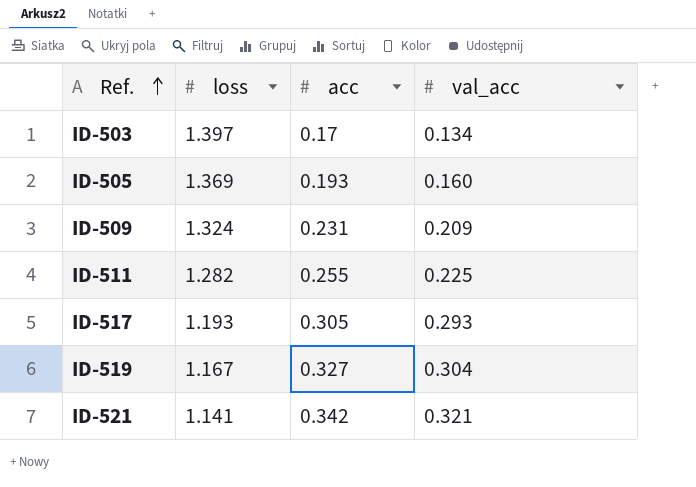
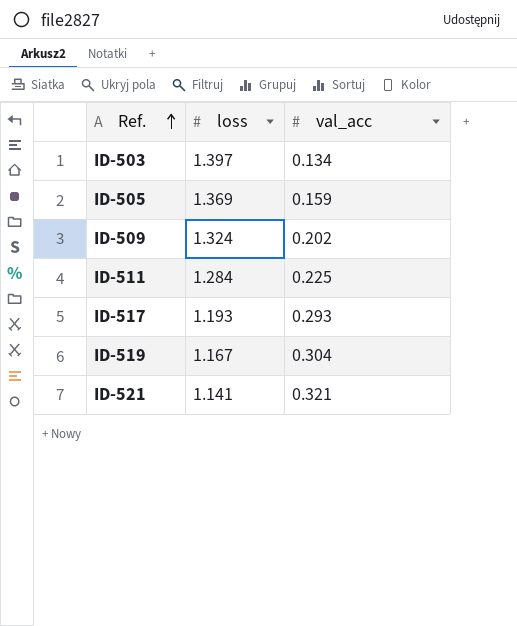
column acc | position: 3 -> none
ID-505 | val_acc: 0.160 -> 0.159
ID-509 | val_acc: 0.209 -> 0.202
ID-511 | loss: 1.282 -> 1.284

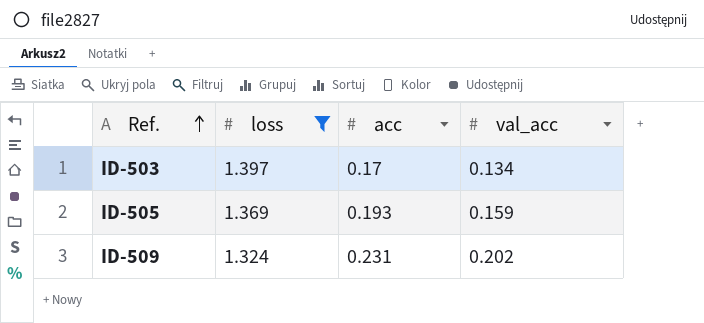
filter: none -> loss >= 1.324
column acc | position: none -> 3

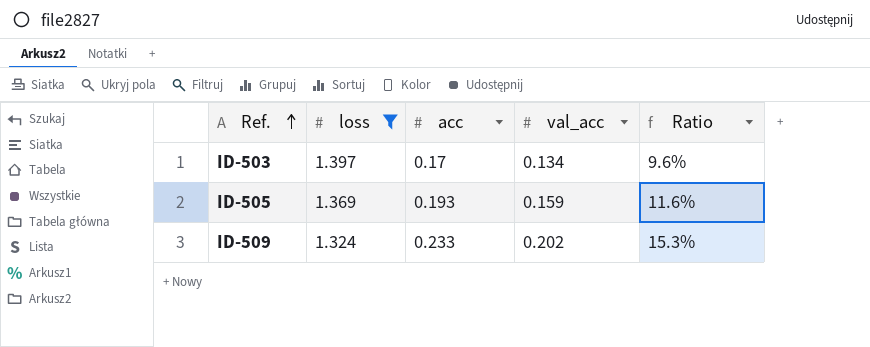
column Ratio | formula: none -> [val_acc] / [loss]
ID-509 | acc: 0.231 -> 0.233

